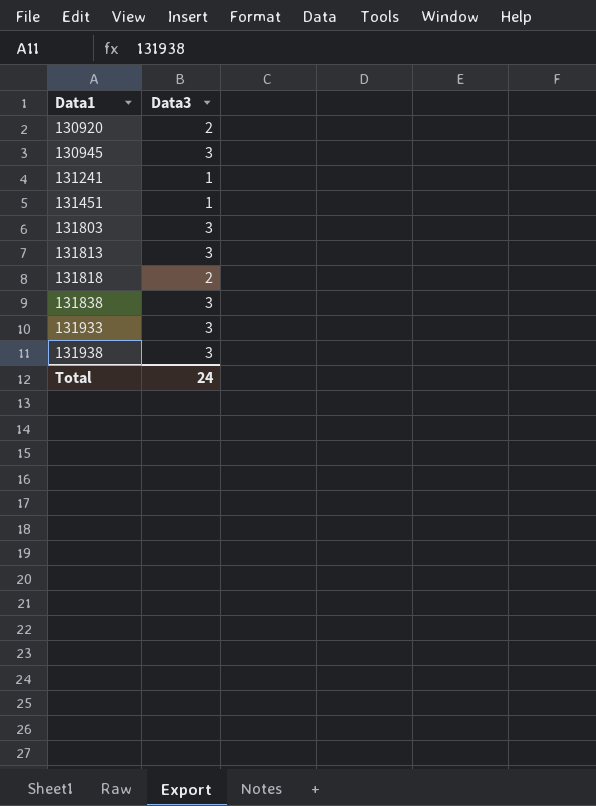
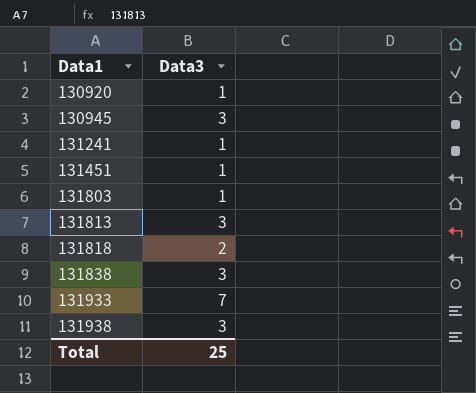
130920 | Data3: 2 -> 1
131803 | Data3: 3 -> 1
131933 | Data3: 3 -> 7
Total | Data3: 24 -> 25

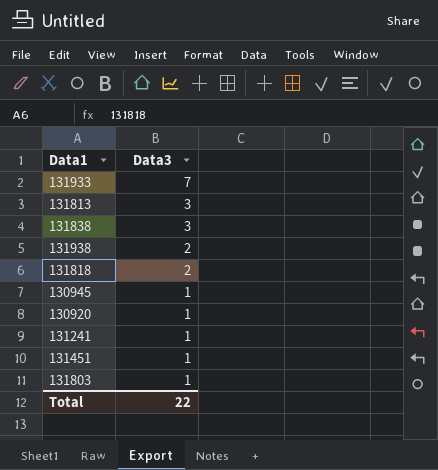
row order: Data1 ascending -> Data3 descending
131938 | Data3: 3 -> 2
130945 | Data3: 3 -> 1
Total | Data3: 25 -> 22

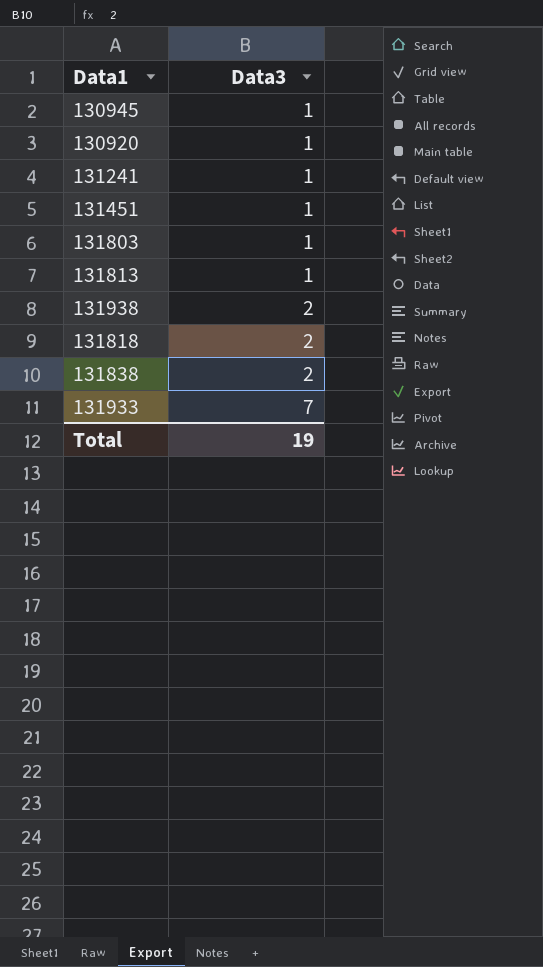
row order: Data3 descending -> Data3 ascending
131813 | Data3: 3 -> 1
131838 | Data3: 3 -> 2
Total | Data3: 22 -> 19

